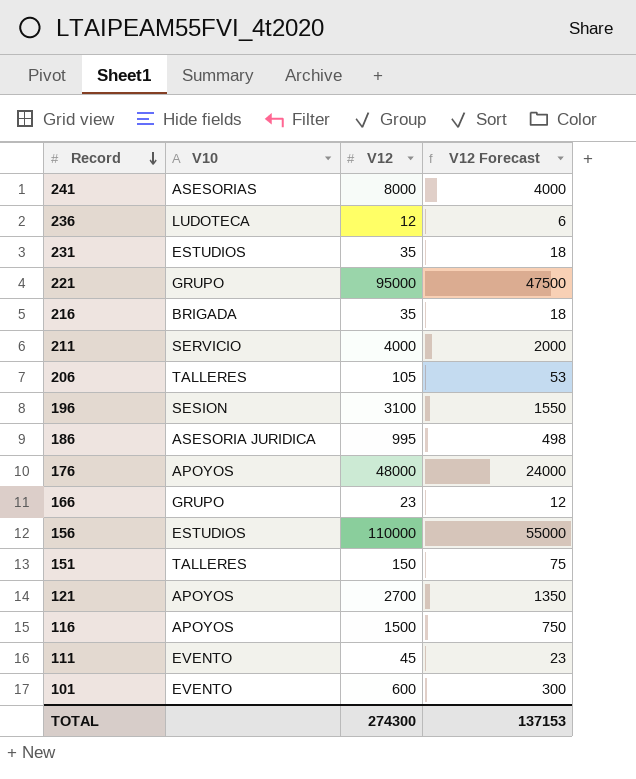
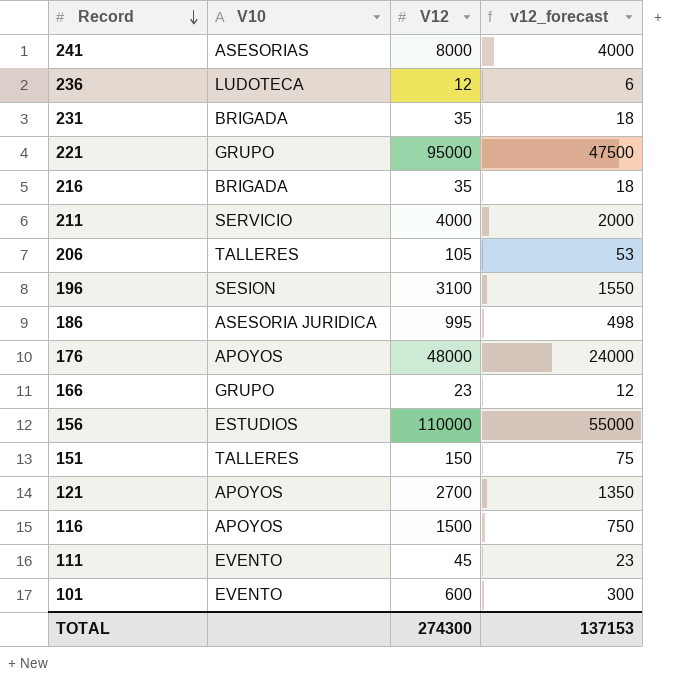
column name: V12 Forecast -> v12_forecast
231 | V10: ESTUDIOS -> BRIGADA

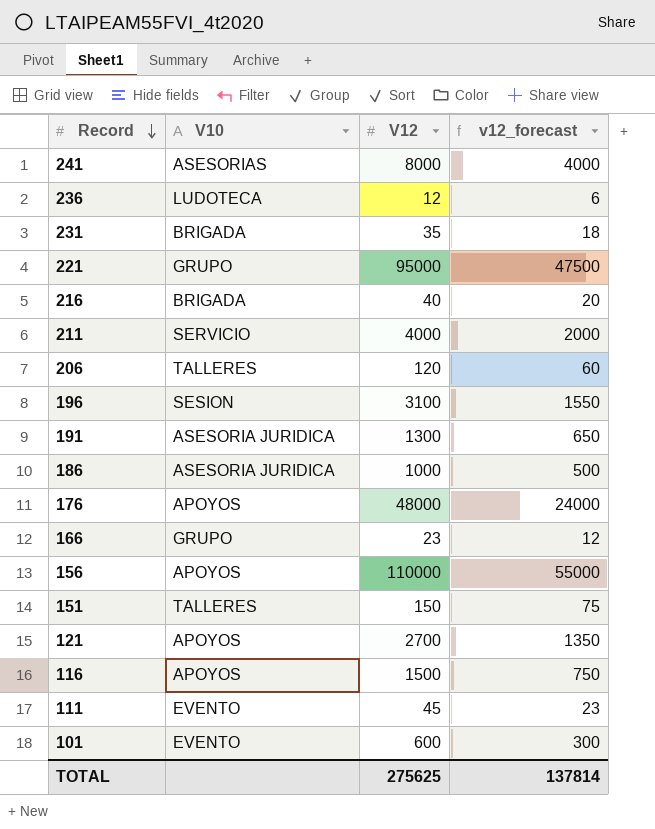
216 | V12: 35 -> 40
216 | v12_forecast: 18 -> 20
206 | V12: 105 -> 120
206 | v12_forecast: 53 -> 60
row 191: none -> ASESORIA JURIDICA | 1300 | 650
186 | V12: 995 -> 1000
186 | v12_forecast: 498 -> 500
156 | V10: ESTUDIOS -> APOYOS
TOTAL | V12: 274300 -> 275625
TOTAL | v12_forecast: 137153 -> 137814

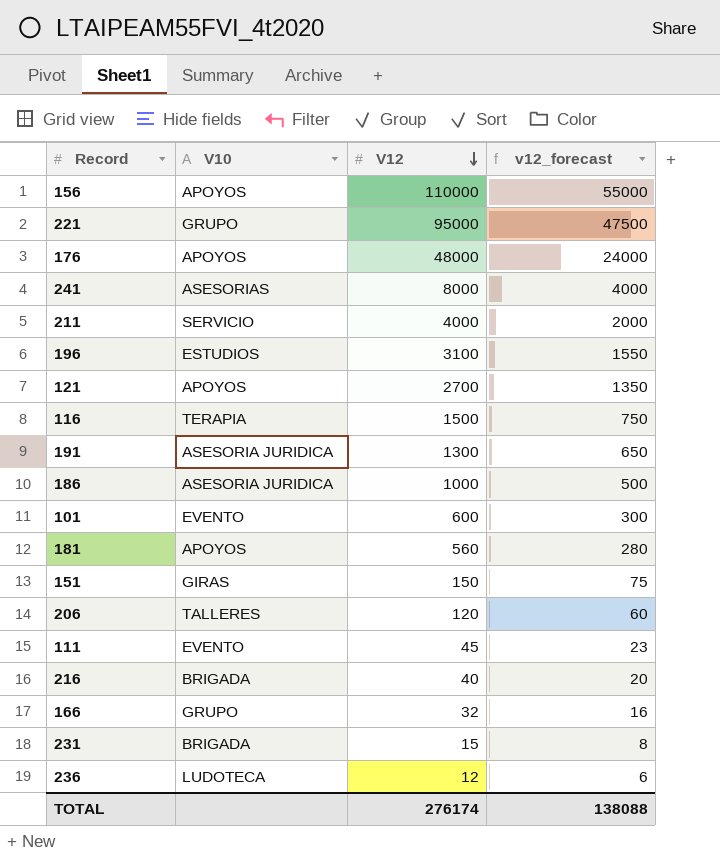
row order: Record descending -> V12 descending
196 | V10: SESION -> ESTUDIOS
116 | V10: APOYOS -> TERAPIA
row 181: none -> APOYOS | 560 | 280
151 | V10: TALLERES -> GIRAS
166 | V12: 23 -> 32
166 | v12_forecast: 12 -> 16
231 | V12: 35 -> 15
231 | v12_forecast: 18 -> 8
TOTAL | V12: 275625 -> 276174
TOTAL | v12_forecast: 137814 -> 138088

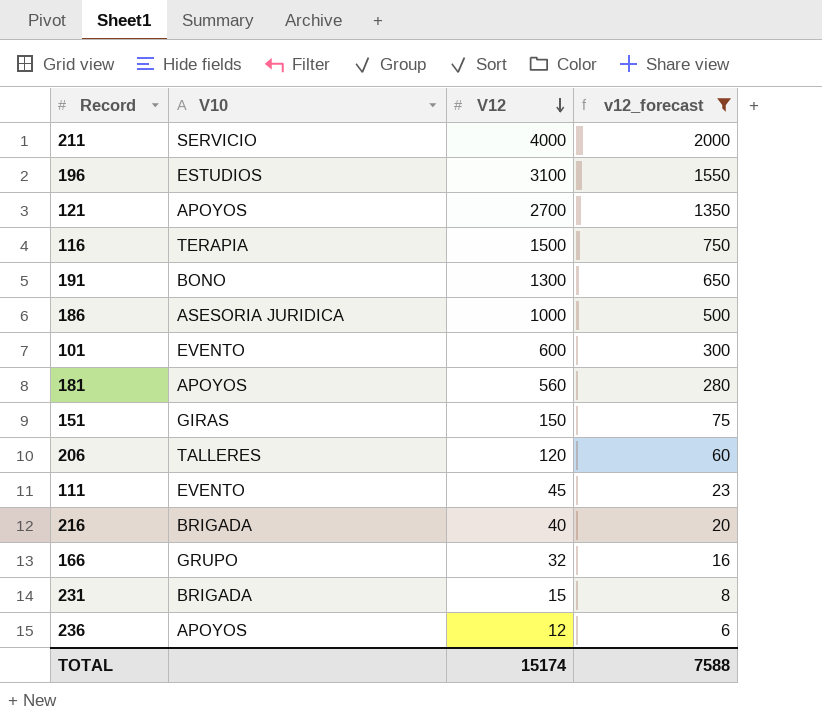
filter: none -> v12_forecast <= 2000
191 | V10: ASESORIA JURIDICA -> BONO
236 | V10: LUDOTECA -> APOYOS
TOTAL | V12: 276174 -> 15174
TOTAL | v12_forecast: 138088 -> 7588

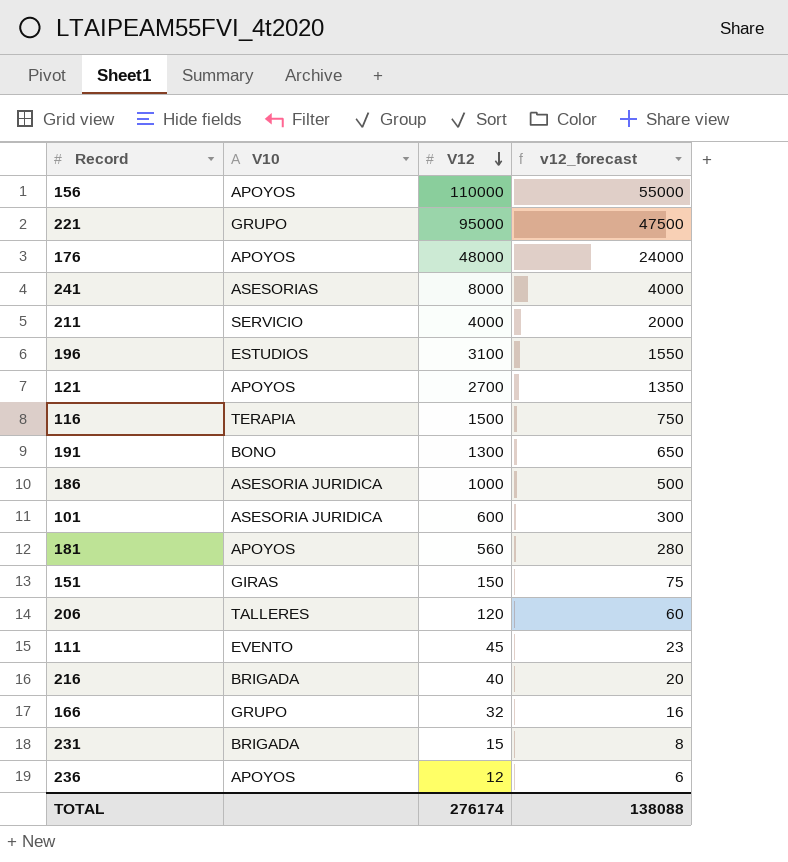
filter: v12_forecast <= 2000 -> none
101 | V10: EVENTO -> ASESORIA JURIDICA
TOTAL | V12: 15174 -> 276174
TOTAL | v12_forecast: 7588 -> 138088

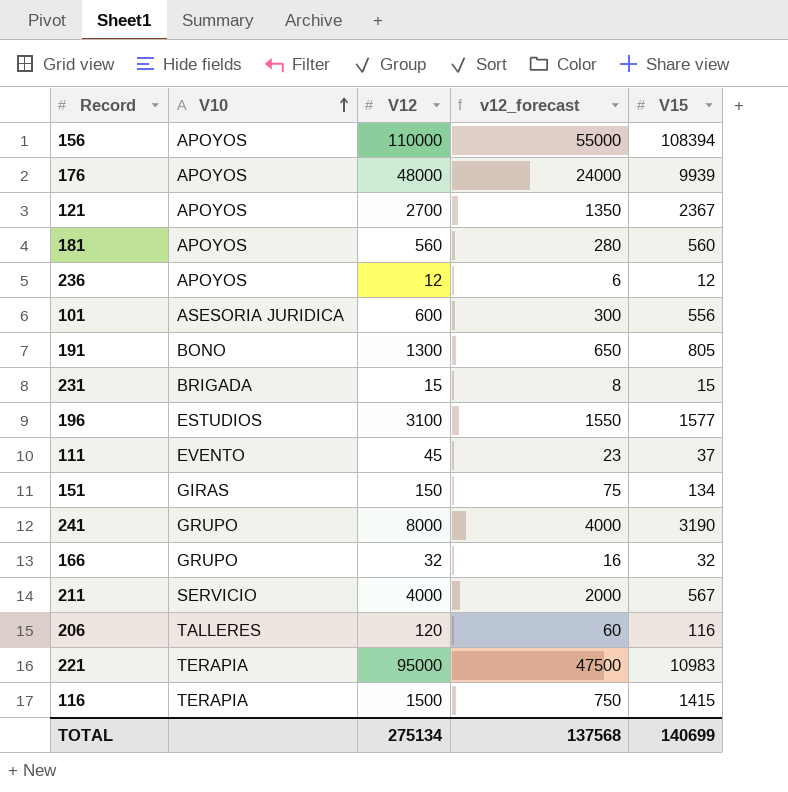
row order: V12 descending -> V10 ascending
column V15 | position: none -> 5
row 186: ASESORIA JURIDICA | 1000 | 500 -> none
row 216: BRIGADA | 40 | 20 -> none
241 | V10: ASESORIAS -> GRUPO
221 | V10: GRUPO -> TERAPIA
TOTAL | V12: 276174 -> 275134
TOTAL | v12_forecast: 138088 -> 137568

